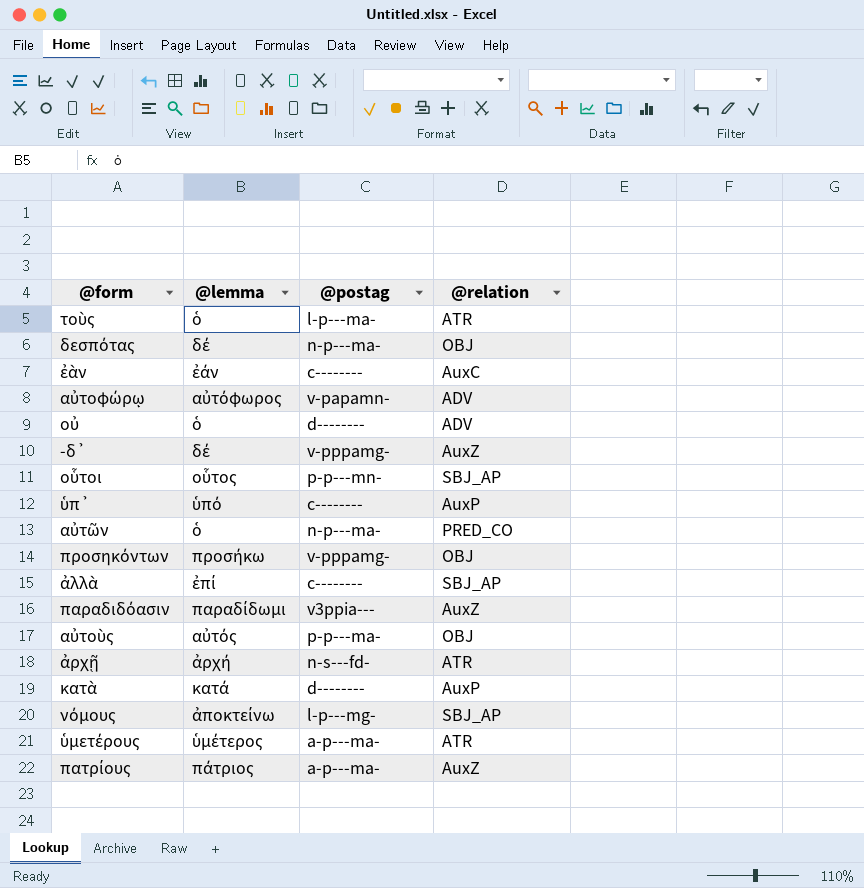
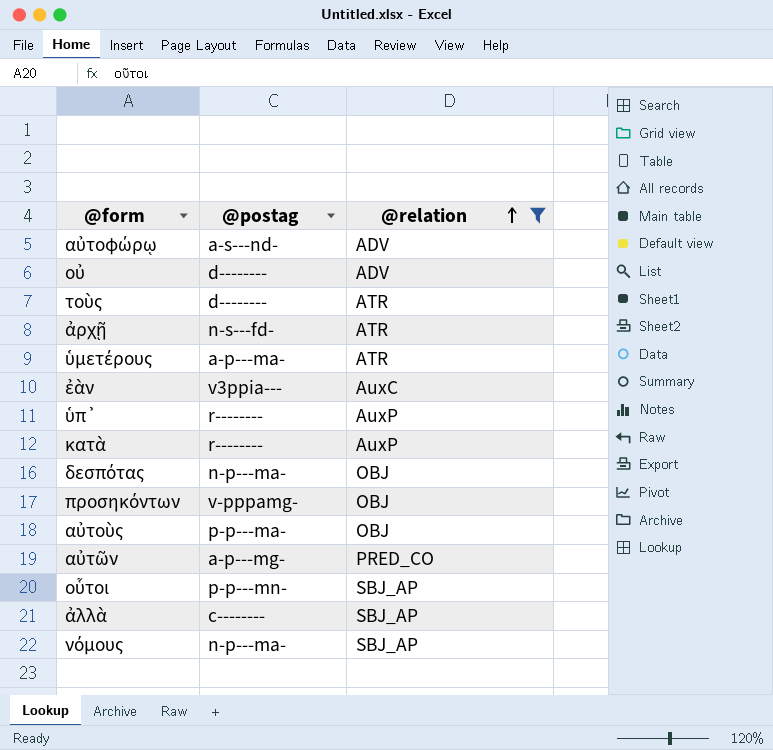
filter: none -> @relation != AuxZ
row order: none -> @relation ascending
column @lemma | position: 2 -> none
αὐτοφώρῳ | @postag: v-papamn- -> a-s---nd-
τοὺς | @postag: l-p---ma- -> d--------
ἐὰν | @postag: c-------- -> v3ppia---
ὑπ᾽ | @postag: c-------- -> r--------
κατὰ | @postag: d-------- -> r--------
αὐτῶν | @postag: n-p---ma- -> a-p---mg-
νόμους | @postag: l-p---mg- -> n-p---ma-

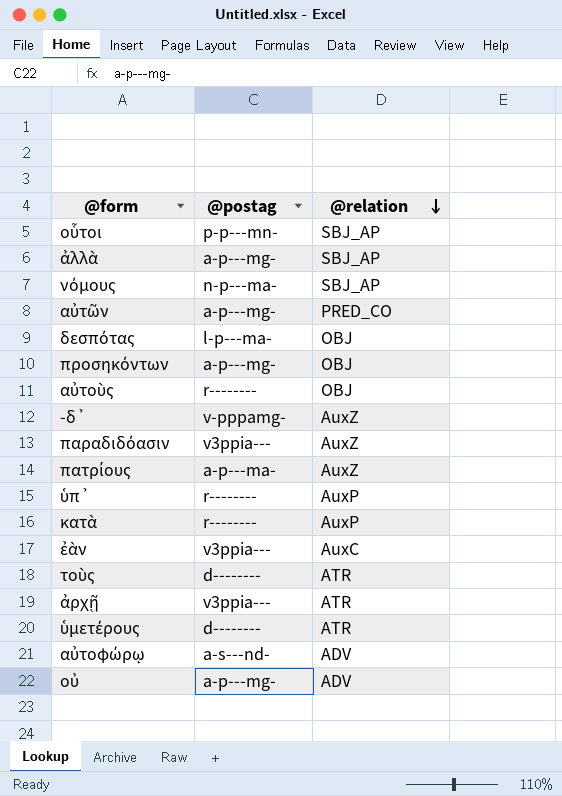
filter: @relation != AuxZ -> none
row order: @relation ascending -> @relation descending
ἀλλὰ | @postag: c-------- -> a-p---mg-
δεσπότας | @postag: n-p---ma- -> l-p---ma-
προσηκόντων | @postag: v-pppamg- -> a-p---mg-
αὐτοὺς | @postag: p-p---ma- -> r--------
ἀρχῇ | @postag: n-s---fd- -> v3ppia---
ὑμετέρους | @postag: a-p---ma- -> d--------
οὐ | @postag: d-------- -> a-p---mg-

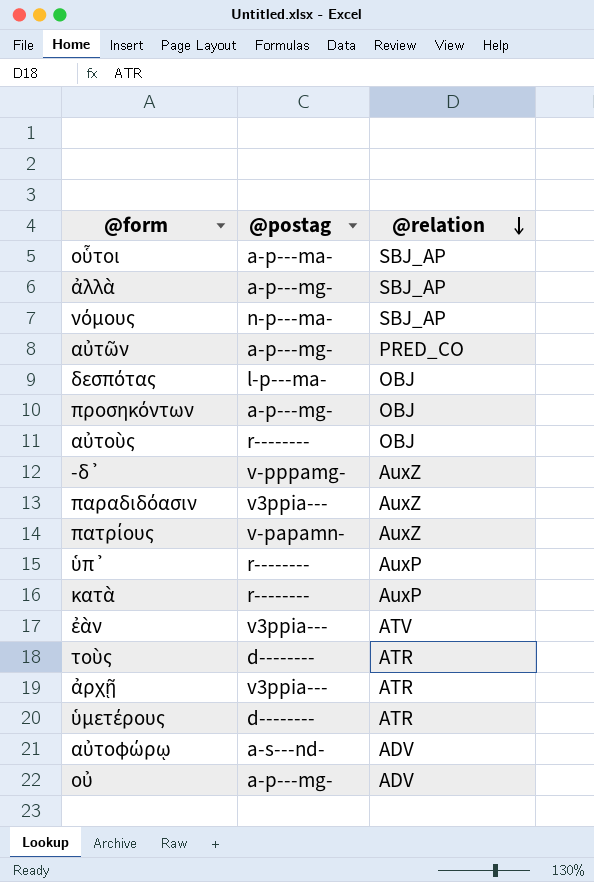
οὗτοι | @postag: p-p---mn- -> a-p---ma-
πατρίους | @postag: a-p---ma- -> v-papamn-
ἐὰν | @relation: AuxC -> ATV

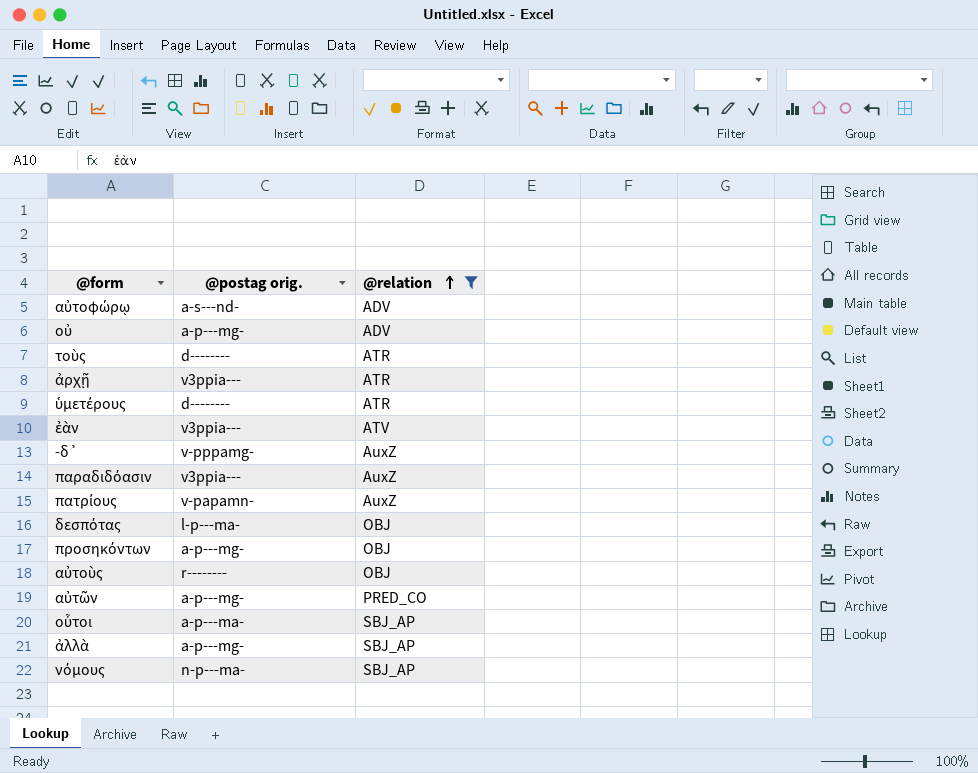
filter: none -> @relation != AuxP
row order: @relation descending -> @relation ascending
column name: @postag -> @postag orig.

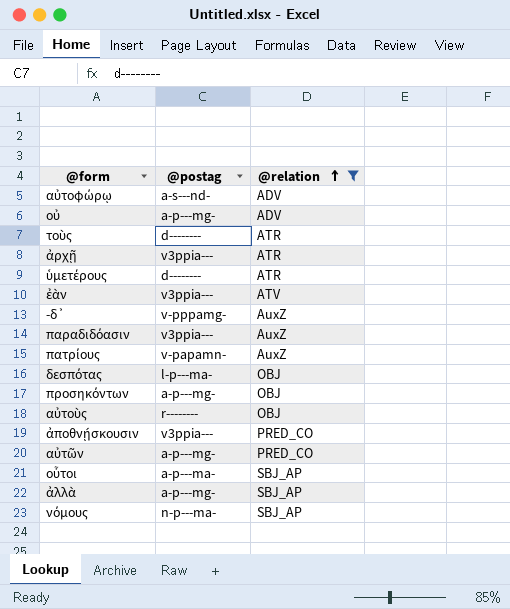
column name: @postag orig. -> @postag
row ἀποθνῄσκουσιν: none -> v3ppia--- | PRED_CO

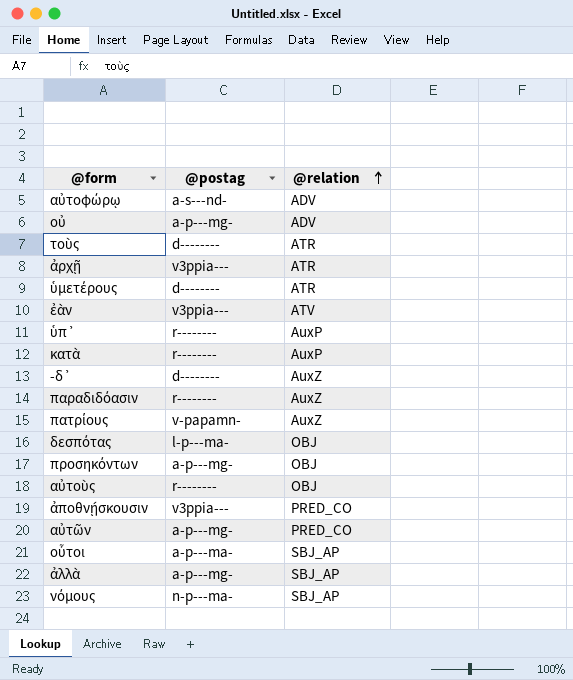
filter: @relation != AuxP -> none
-δ᾽ | @postag: v-pppamg- -> d--------
παραδιδόασιν | @postag: v3ppia--- -> r--------

